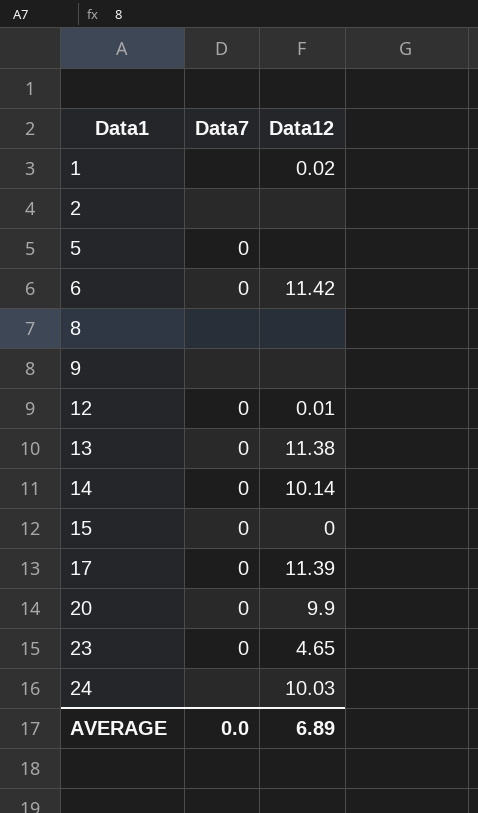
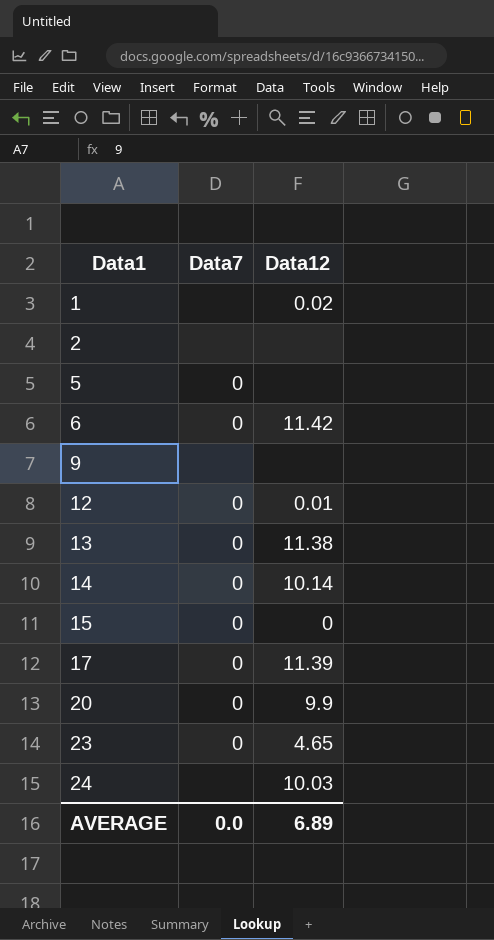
row 8: none | none -> none

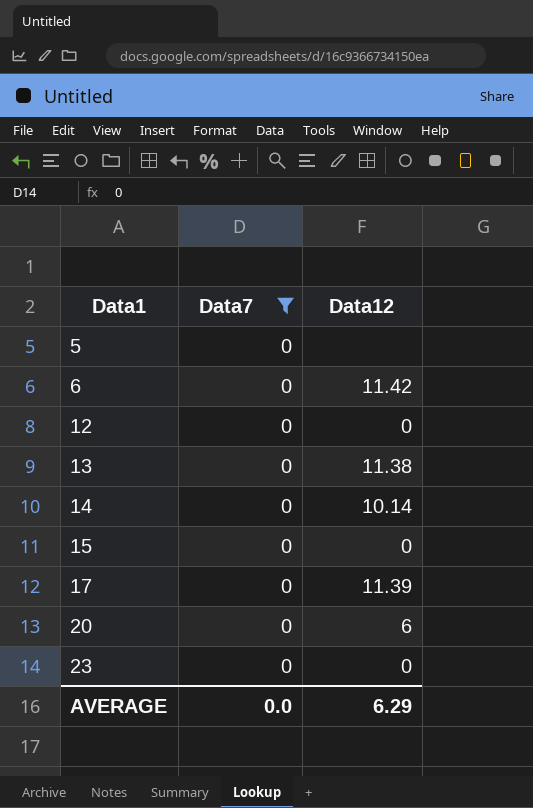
filter: none -> Data7 = 0
12 | Data12: 0.01 -> 0
20 | Data12: 9.9 -> 6
23 | Data12: 4.65 -> 0
AVERAGE | Data12: 6.89 -> 6.29

